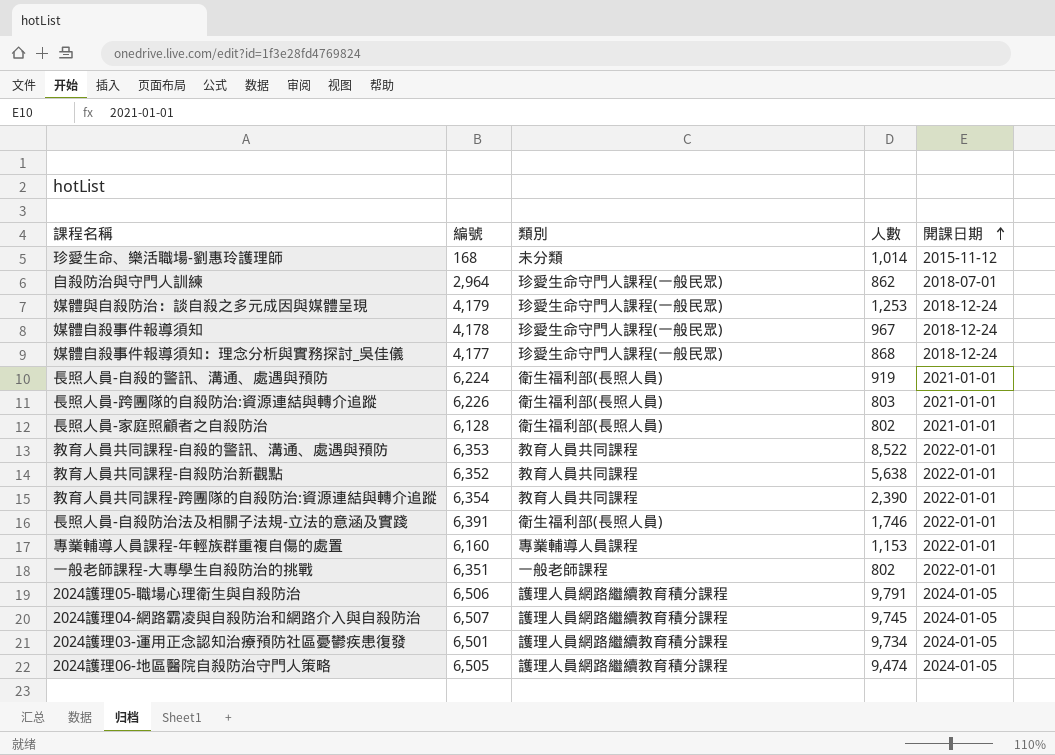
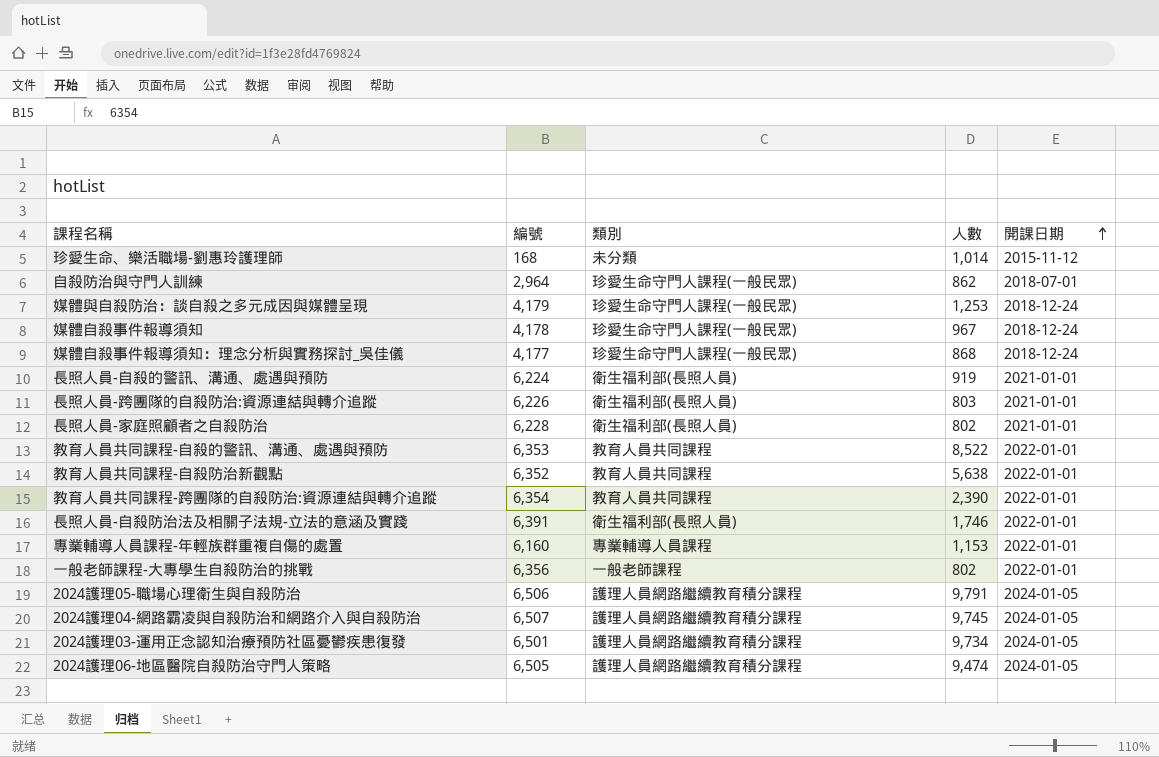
長照人員-家庭照顧者之自殺防治 | 編號: 6,128 -> 6,228
一般老師課程-大專學生自殺防治的挑戰 | 編號: 6,351 -> 6,356

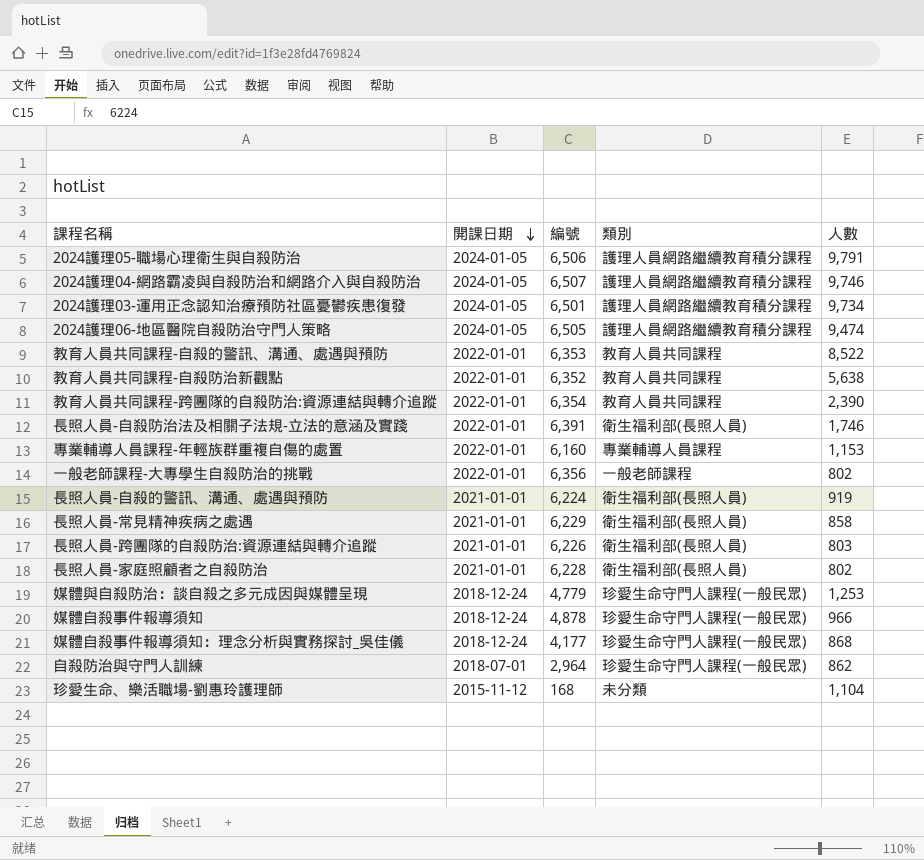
row order: 開課日期 ascending -> 開課日期 descending
column 開課日期 | position: 5 -> 2
2024護理04-網路霸凌與自殺防治和網路介入與自殺防治 | 人數: 9,745 -> 9,746
row 長照人員-常見精神疾病之處遇: none -> 2021-01-01 | 6,229 | 衛生福利部(長照人員) | 858
媒體與自殺防治：談自殺之多元成因與媒體呈現 | 編號: 4,179 -> 4,779
媒體自殺事件報導須知 | 編號: 4,178 -> 4,878
媒體自殺事件報導須知 | 人數: 967 -> 966
珍愛生命、樂活職場-劉惠玲護理師 | 人數: 1,014 -> 1,104

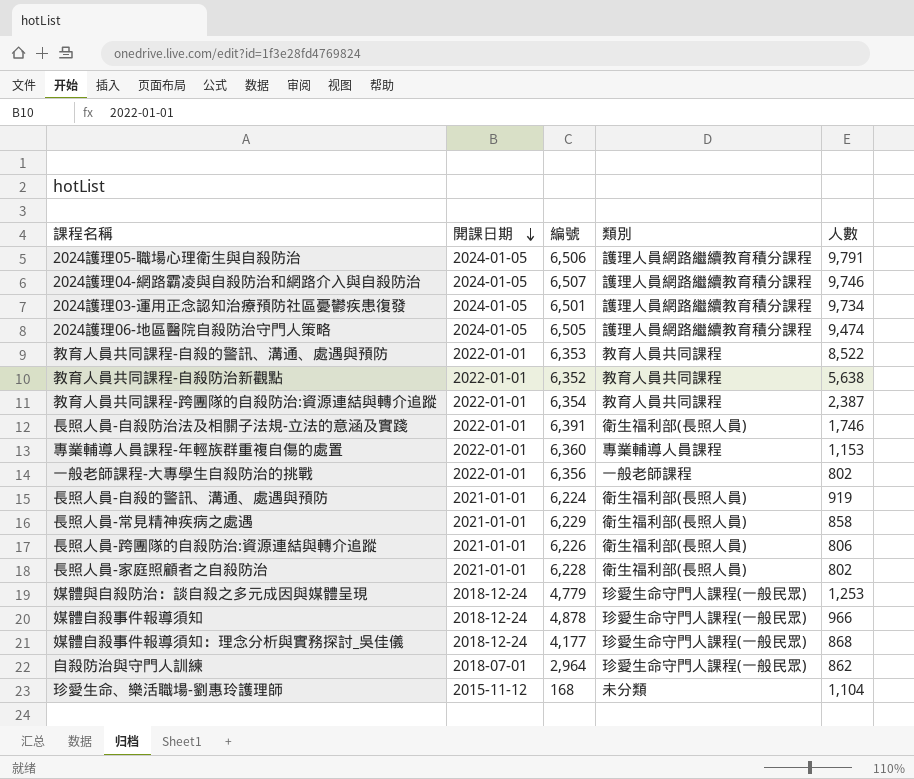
教育人員共同課程-跨團隊的自殺防治:資源連結與轉介追蹤 | 人數: 2,390 -> 2,387
專業輔導人員課程-年輕族群重複自傷的處置 | 編號: 6,160 -> 6,360
長照人員-跨團隊的自殺防治:資源連結與轉介追蹤 | 人數: 803 -> 806

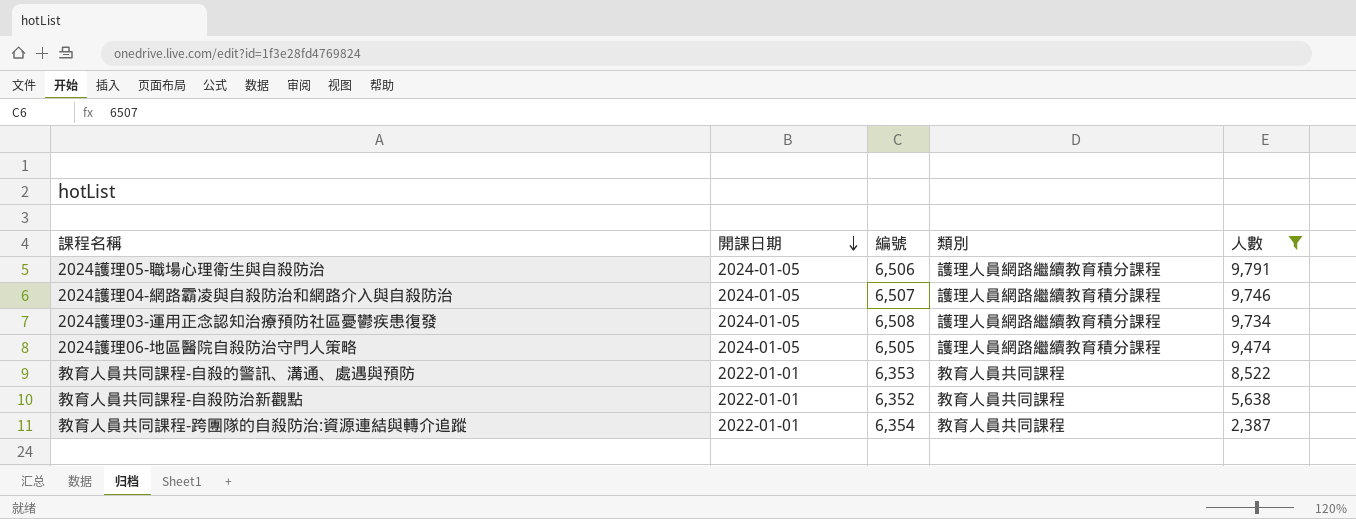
filter: none -> 人數 >= 2,387
2024護理03-運用正念認知治療預防社區憂鬱疾患復發 | 編號: 6,501 -> 6,508

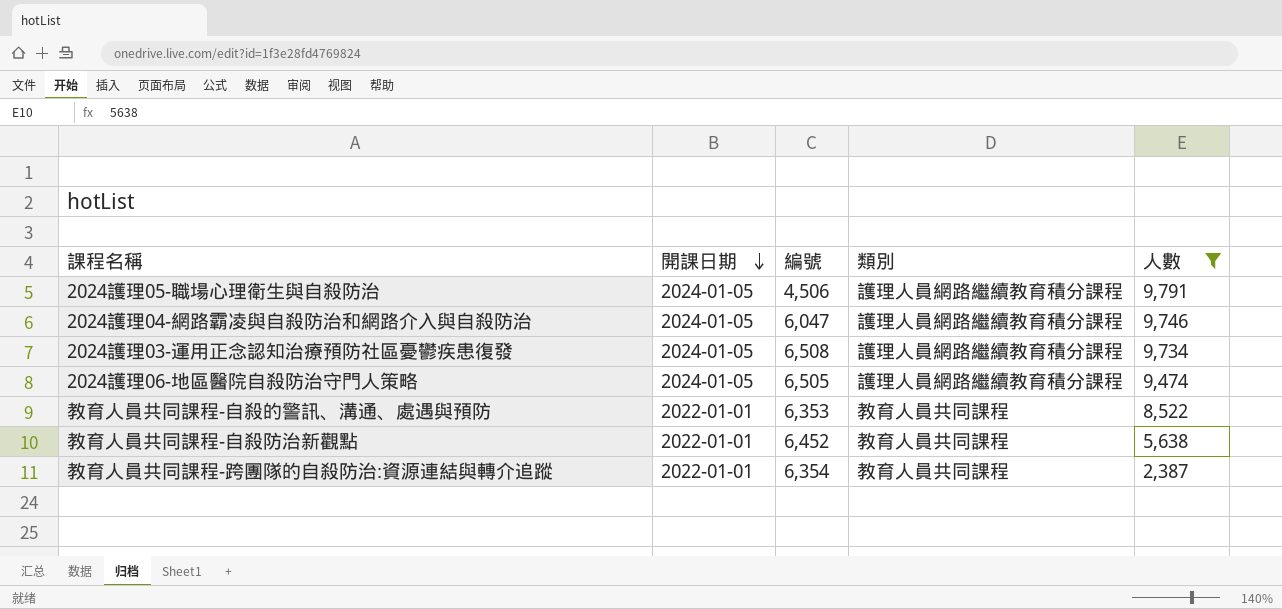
2024護理05-職場心理衛生與自殺防治 | 編號: 6,506 -> 4,506
2024護理04-網路霸凌與自殺防治和網路介入與自殺防治 | 編號: 6,507 -> 6,047
教育人員共同課程-自殺防治新觀點 | 編號: 6,352 -> 6,452

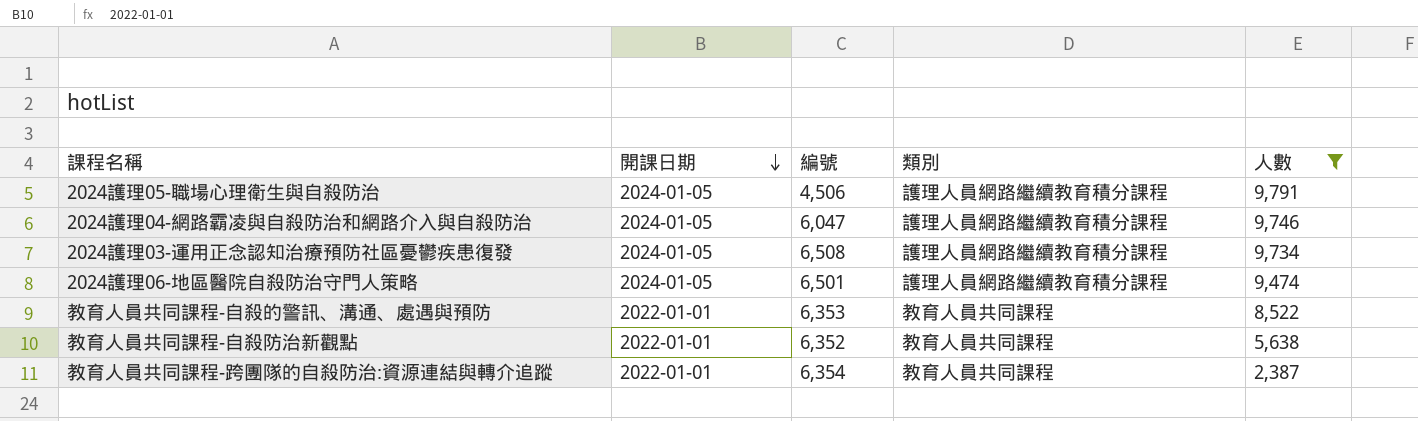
2024護理06-地區醫院自殺防治守門人策略 | 編號: 6,505 -> 6,501
教育人員共同課程-自殺防治新觀點 | 編號: 6,452 -> 6,352

